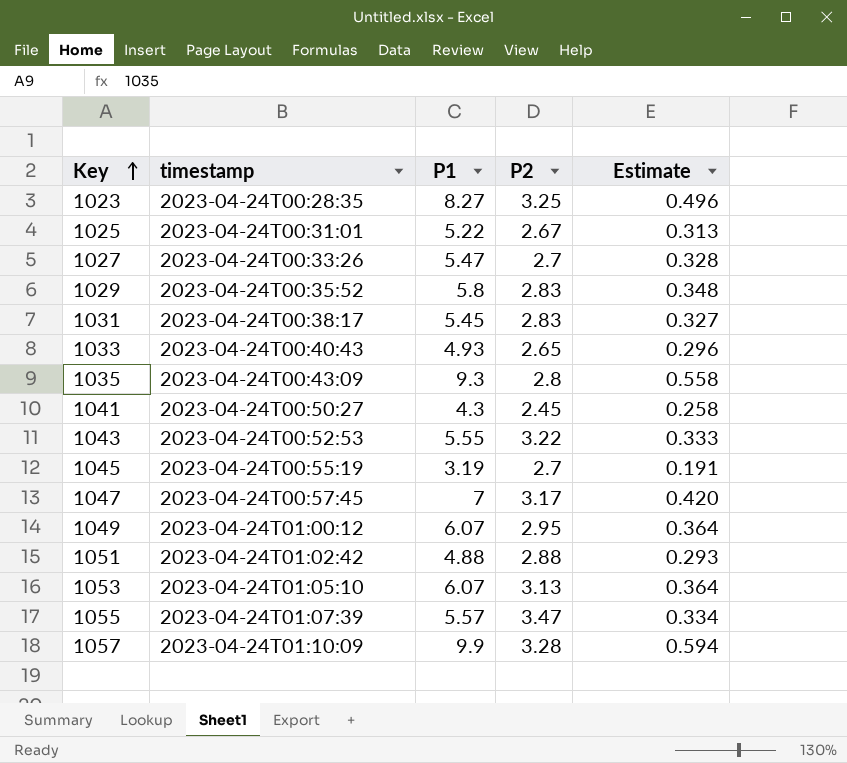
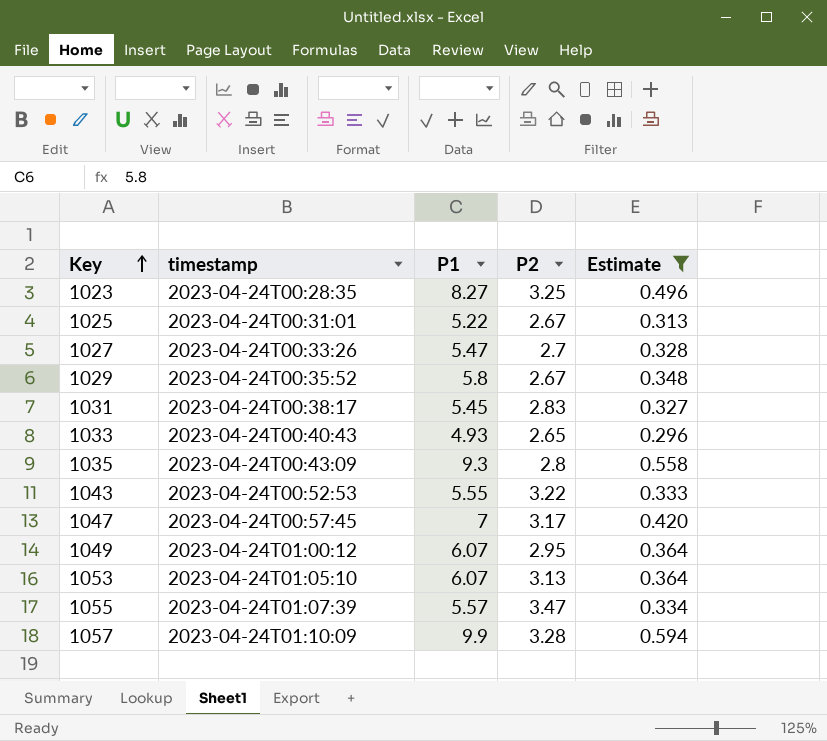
filter: none -> Estimate >= 0.296
1029 | P2: 2.83 -> 2.67

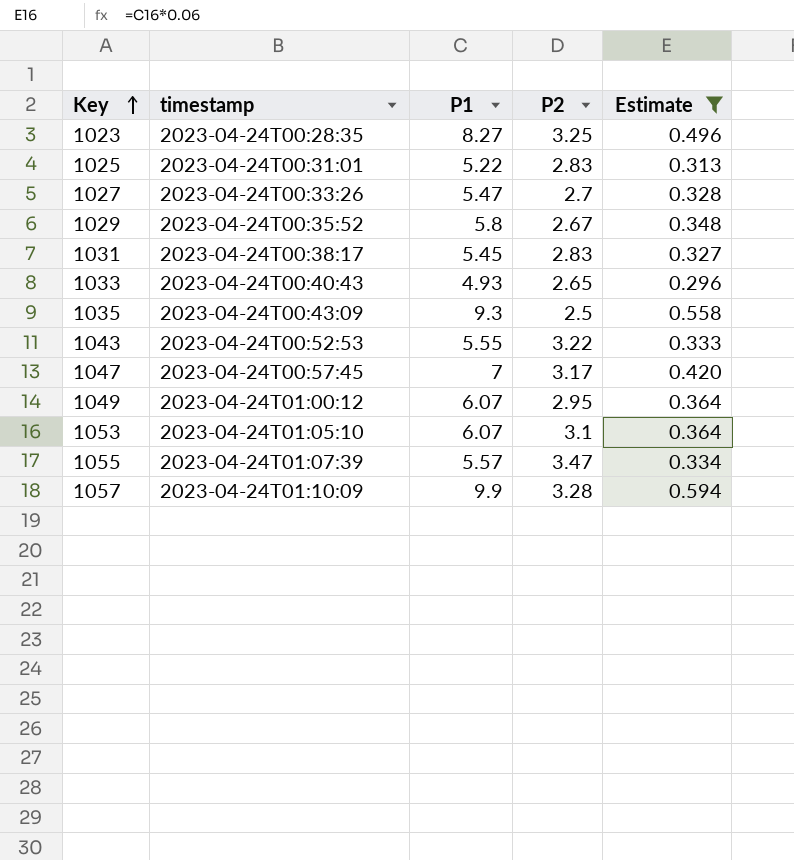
1025 | P2: 2.67 -> 2.83
1035 | P2: 2.8 -> 2.5
1053 | P2: 3.13 -> 3.1

